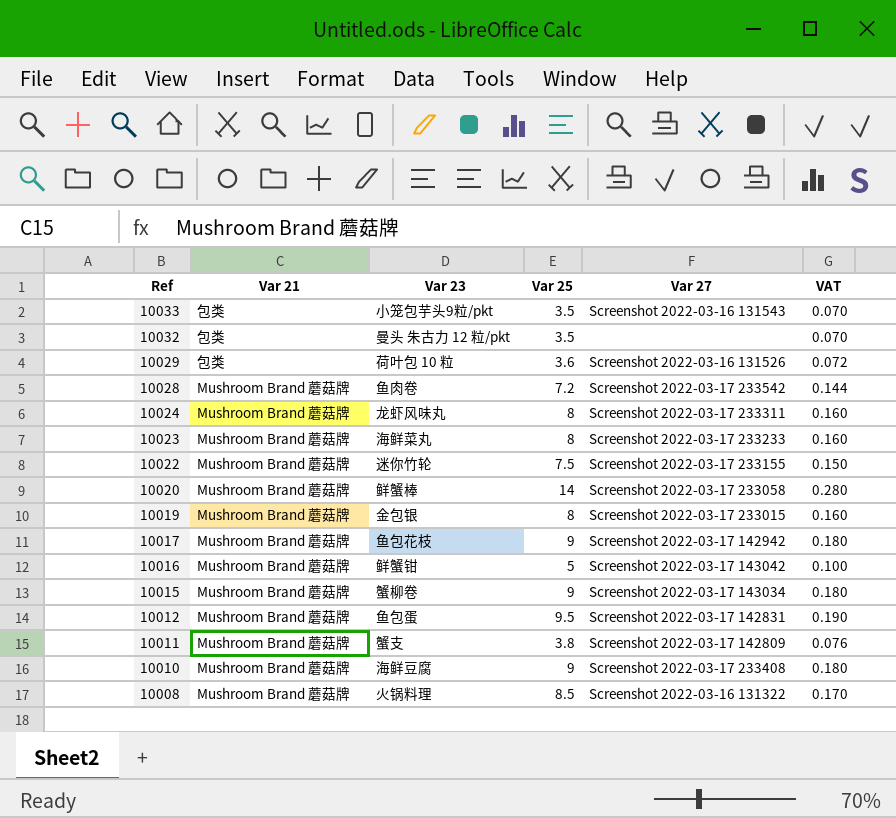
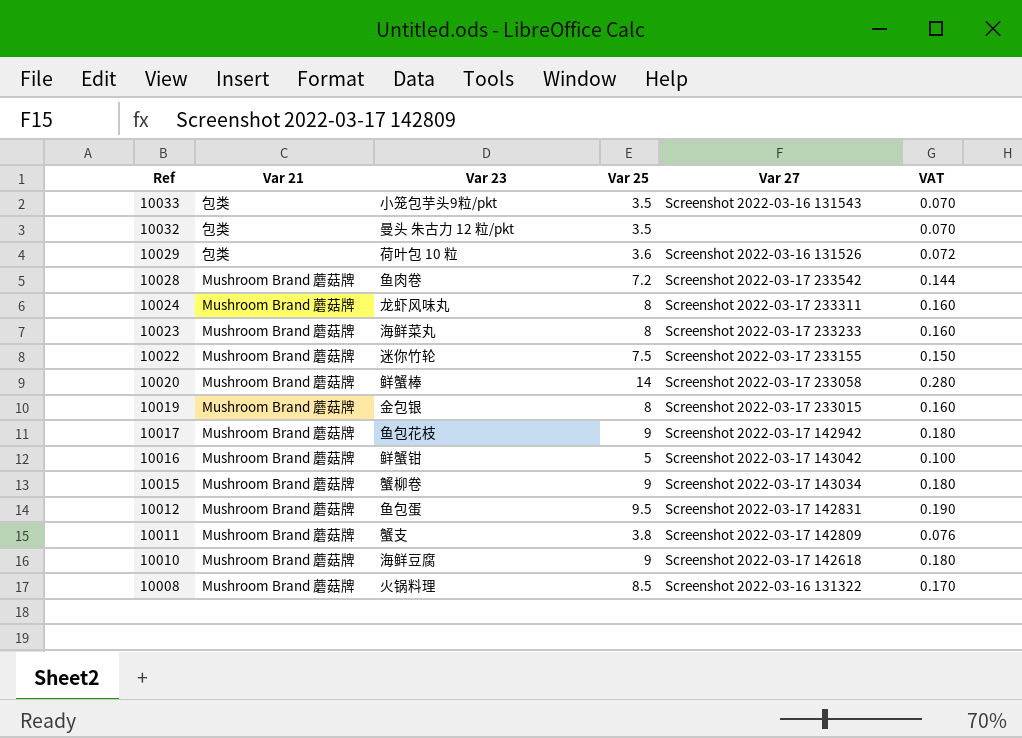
10010 | Var 27: Screenshot 2022-03-17 233408 -> Screenshot 2022-03-17 142618

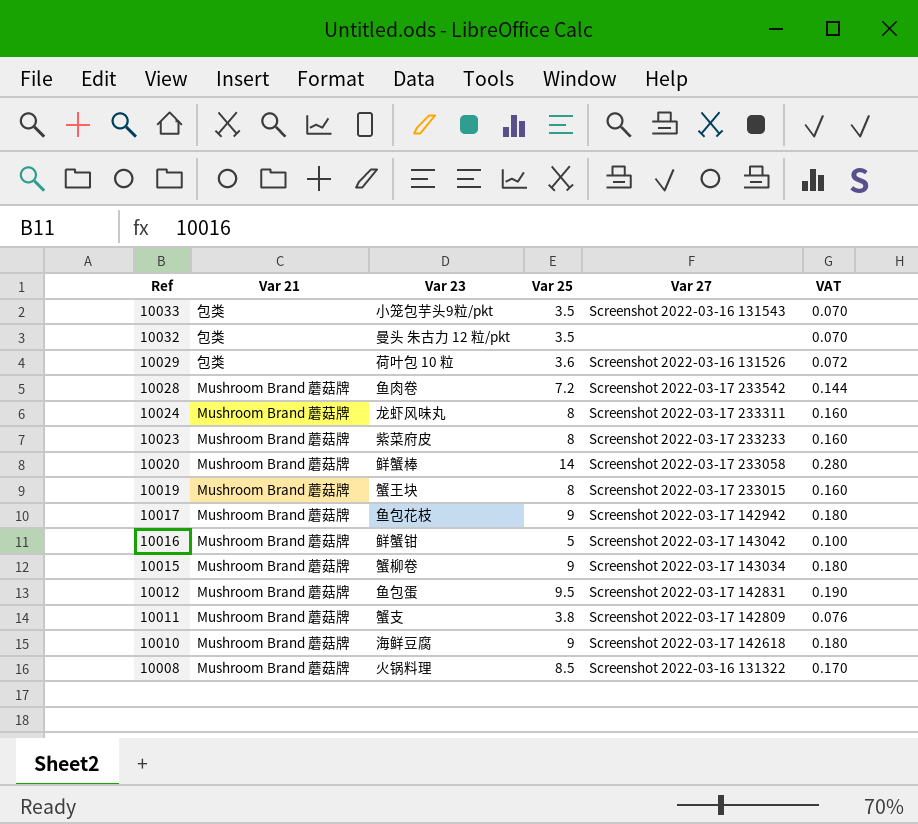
row 10022: Mushroom Brand 蘑菇牌 | 迷你竹轮 | 7.5 | Screenshot 2022-03-17 233155 | 0.150 -> none
10023 | Var 23: 海鲜菜丸 -> 紫菜府皮
10019 | Var 23: 金包银 -> 蟹王块

